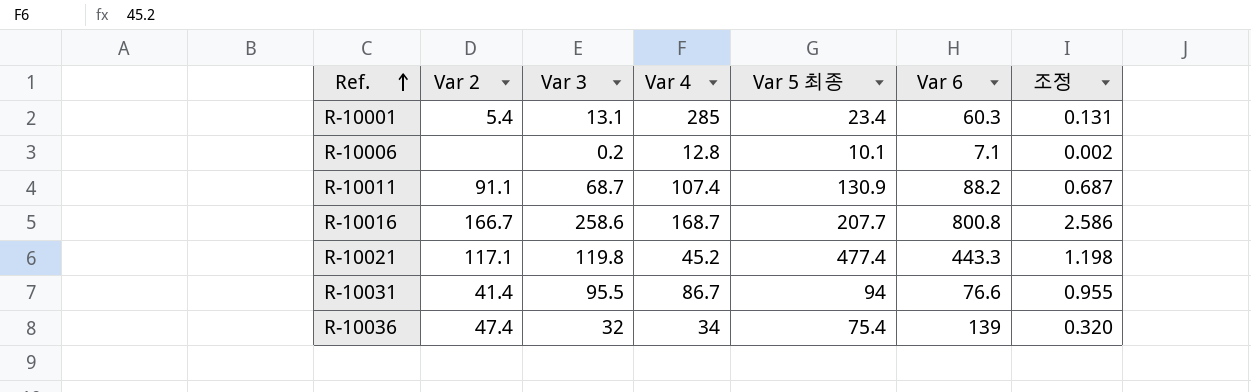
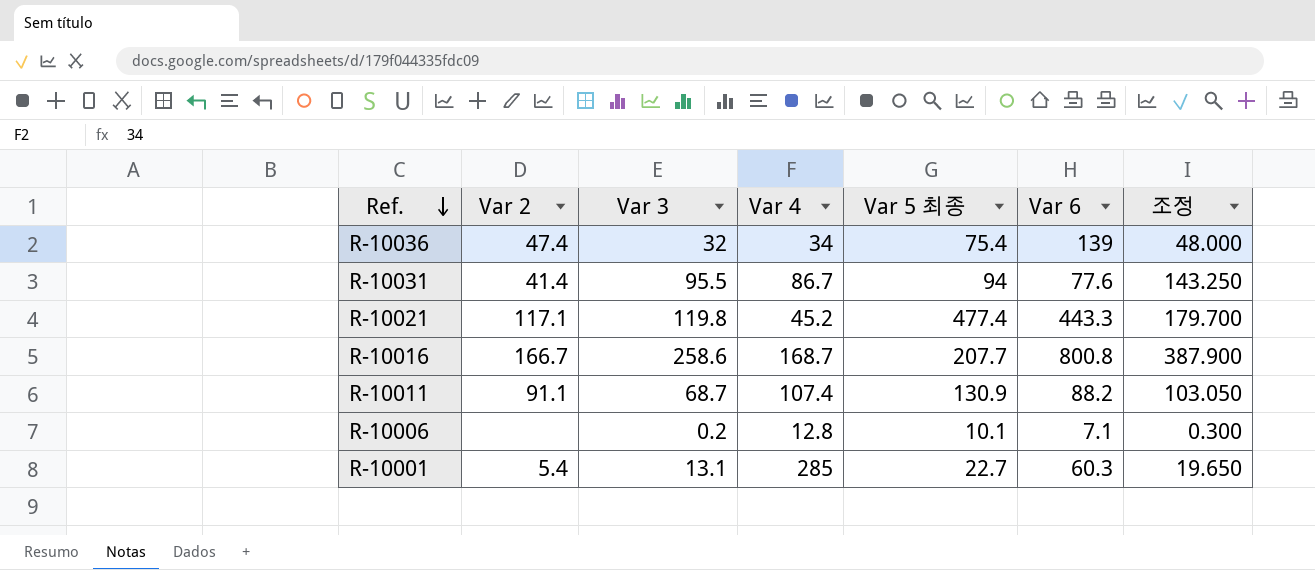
row order: Ref. ascending -> Ref. descending
column 조정 | formula: [Var 3] * 0.01 -> [Var 3] * 1.5
R-10031 | Var 6: 76.6 -> 77.6
R-10001 | Var 5 최종: 23.4 -> 22.7

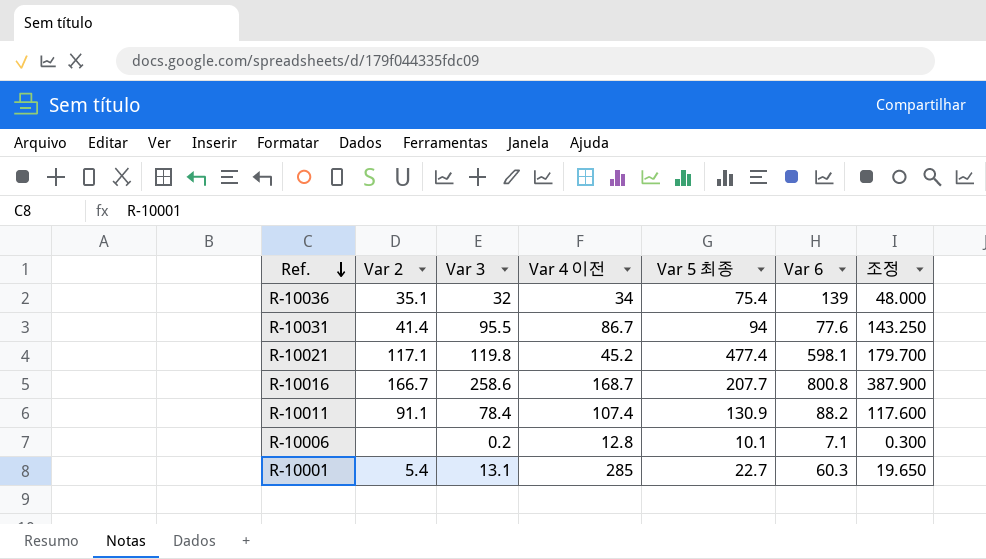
column name: Var 4 -> Var 4 이전
R-10036 | Var 2: 47.4 -> 35.1
R-10021 | Var 6: 443.3 -> 598.1
R-10011 | Var 3: 68.7 -> 78.4
R-10011 | 조정: 103.050 -> 117.600

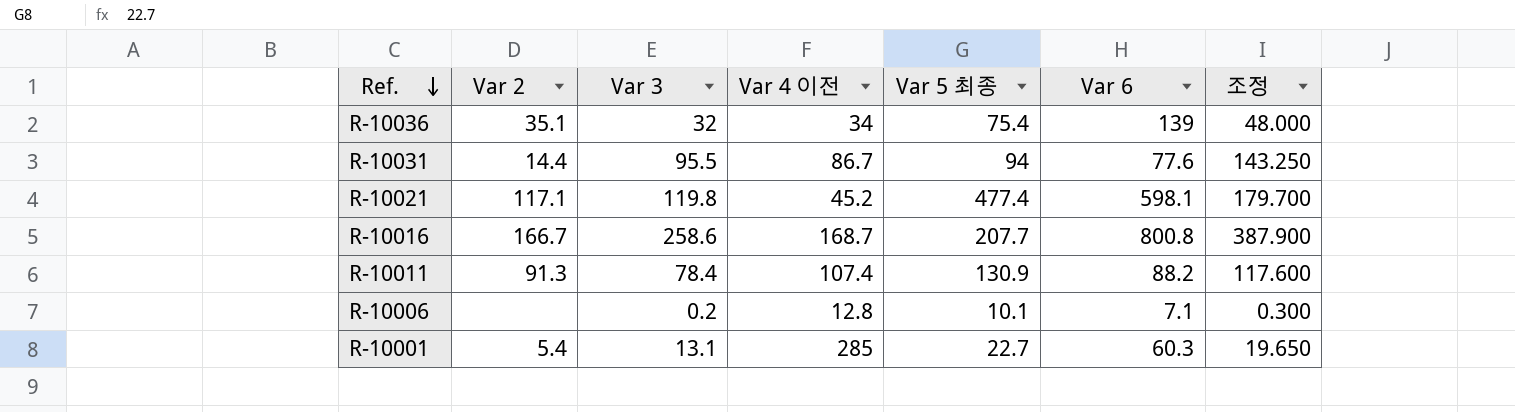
R-10031 | Var 2: 41.4 -> 14.4
R-10011 | Var 2: 91.1 -> 91.3

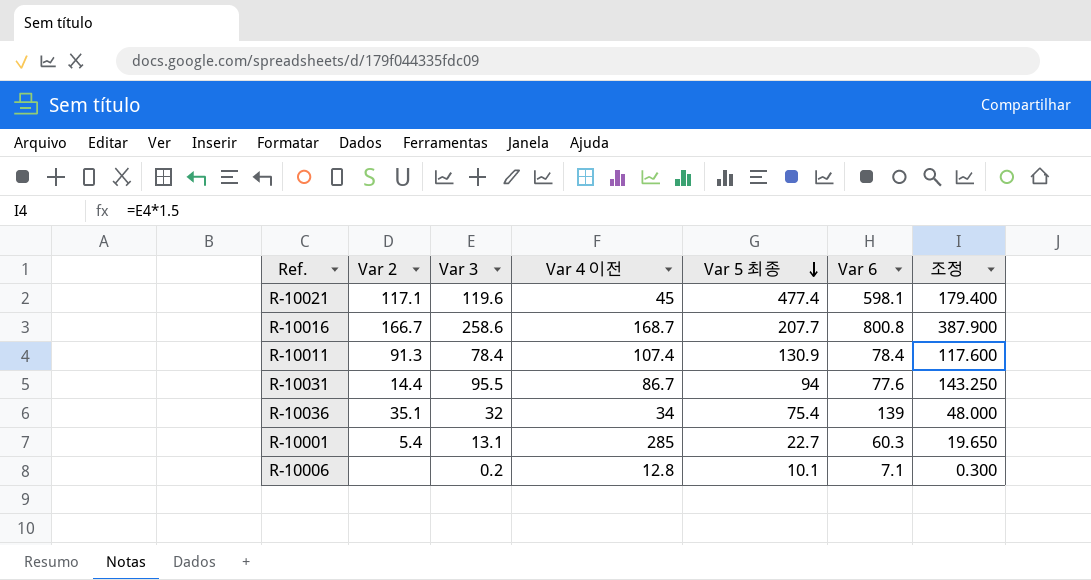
row order: Ref. descending -> Var 5 최종 descending
R-10021 | Var 3: 119.8 -> 119.6
R-10021 | Var 4 이전: 45.2 -> 45
R-10021 | 조정: 179.700 -> 179.400
R-10011 | Var 6: 88.2 -> 78.4

